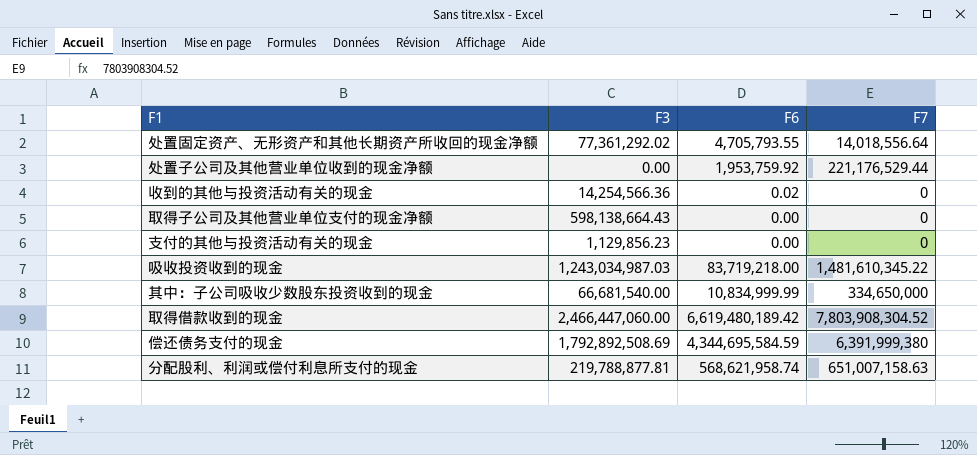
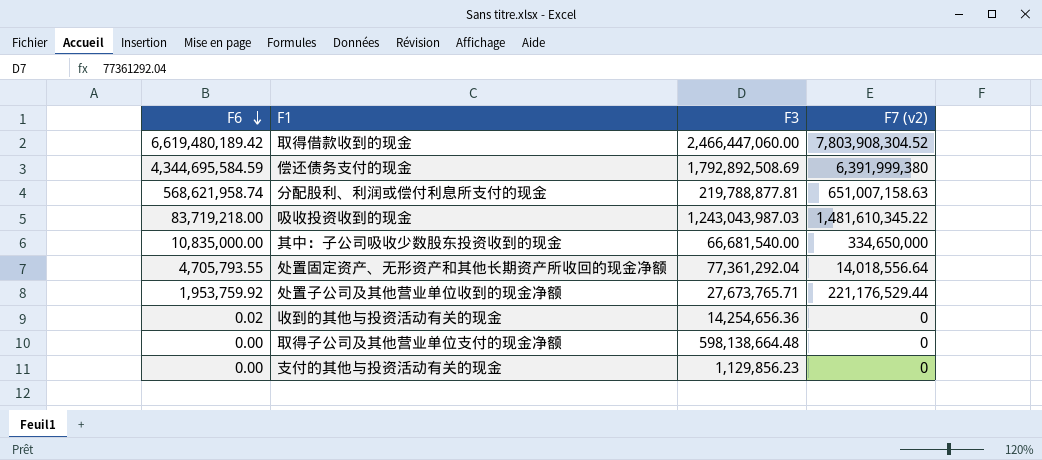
row order: none -> F6 descending
column F6 | position: 3 -> 1
column name: F7 -> F7 (v2)
吸收投资收到的现金 | F3: 1,243,034,987.03 -> 1,243,043,987.03
其中：子公司吸收少数股东投资收到的现金 | F6: 10,834,999.99 -> 10,835,000.00
处置固定资产、无形资产和其他长期资产所收回的现金净额 | F3: 77,361,292.02 -> 77,361,292.04
处置子公司及其他营业单位收到的现金净额 | F3: 0.00 -> 27,673,765.71
收到的其他与投资活动有关的现金 | F3: 14,254,566.36 -> 14,254,656.36
取得子公司及其他营业单位支付的现金净额 | F3: 598,138,664.43 -> 598,138,664.48

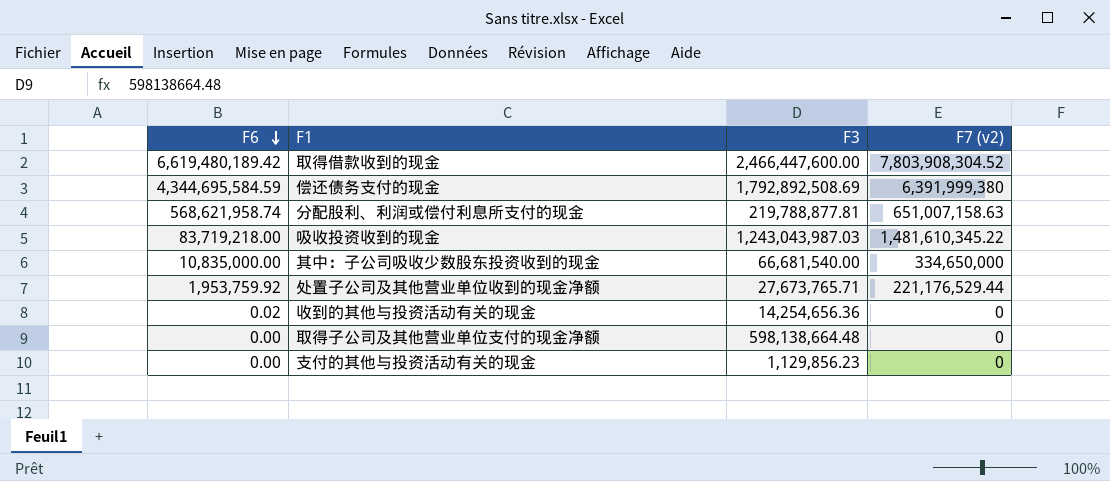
row 处置固定资产、无形资产和其他长期资产所收回的现金净额: 4,705,793.55 | 77,361,292.04 | 14,018,556.64 -> none
取得借款收到的现金 | F3: 2,466,447,060.00 -> 2,466,447,600.00

